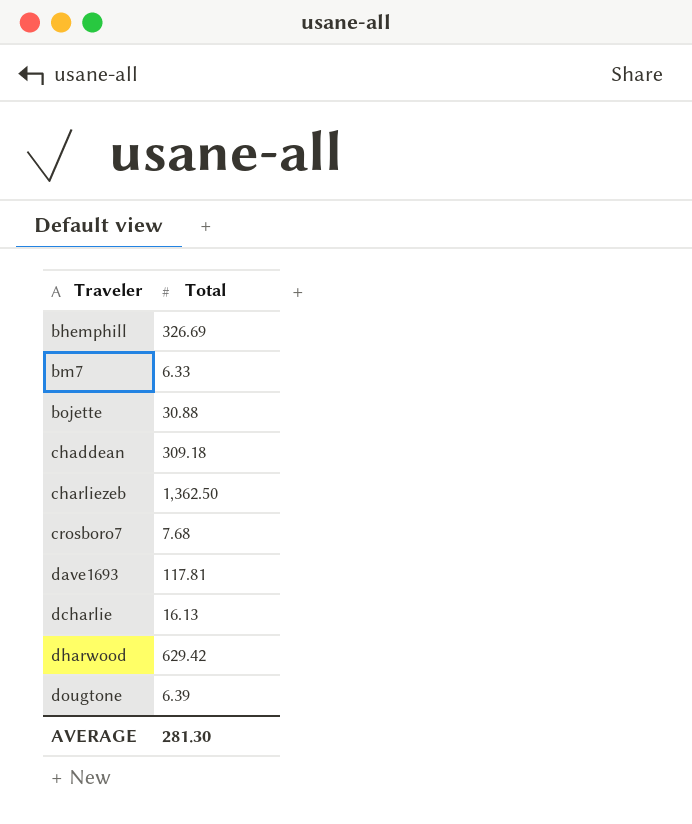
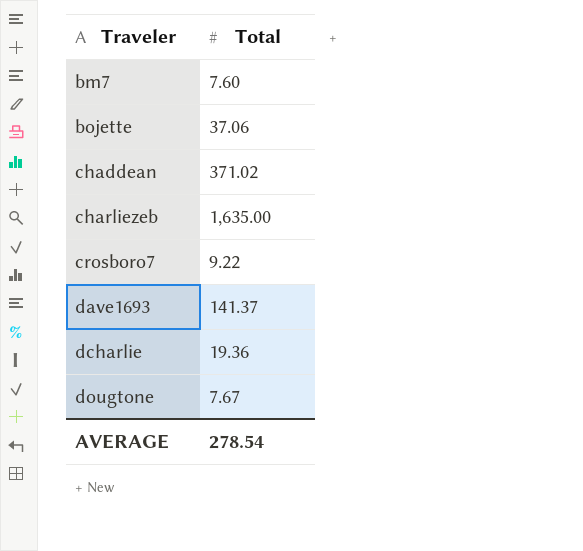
row bhemphill: 326.69 -> none
row dharwood: 629.42 -> none
bm7 | Total: 6.33 -> 7.60
bojette | Total: 30.88 -> 37.06
chaddean | Total: 309.18 -> 371.02
charliezeb | Total: 1,362.50 -> 1,635.00
crosboro7 | Total: 7.68 -> 9.22
dave1693 | Total: 117.81 -> 141.37
dcharlie | Total: 16.13 -> 19.36
dougtone | Total: 6.39 -> 7.67
AVERAGE | Total: 281.30 -> 278.54

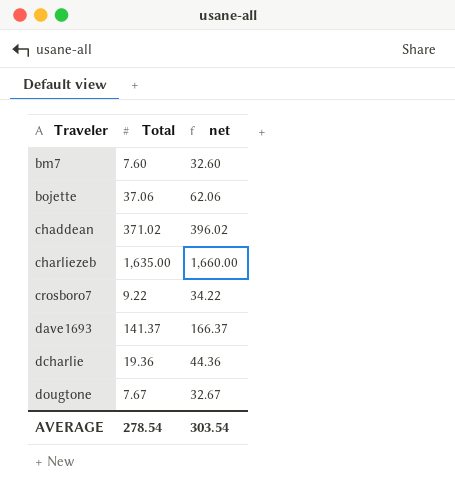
column net | formula: none -> [Total] + 25

